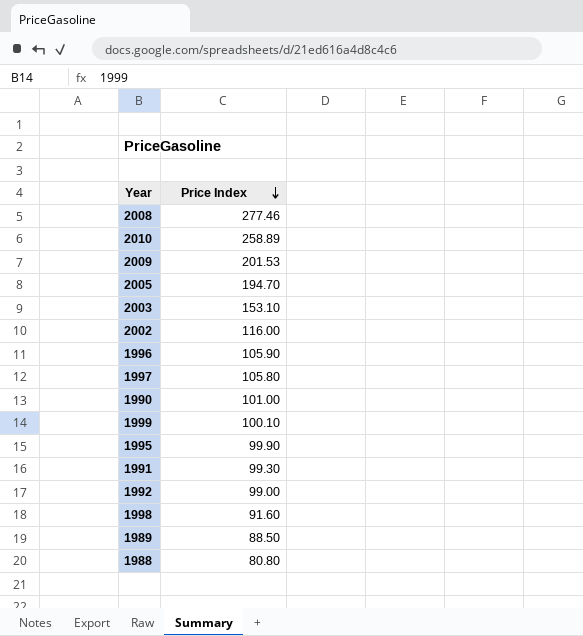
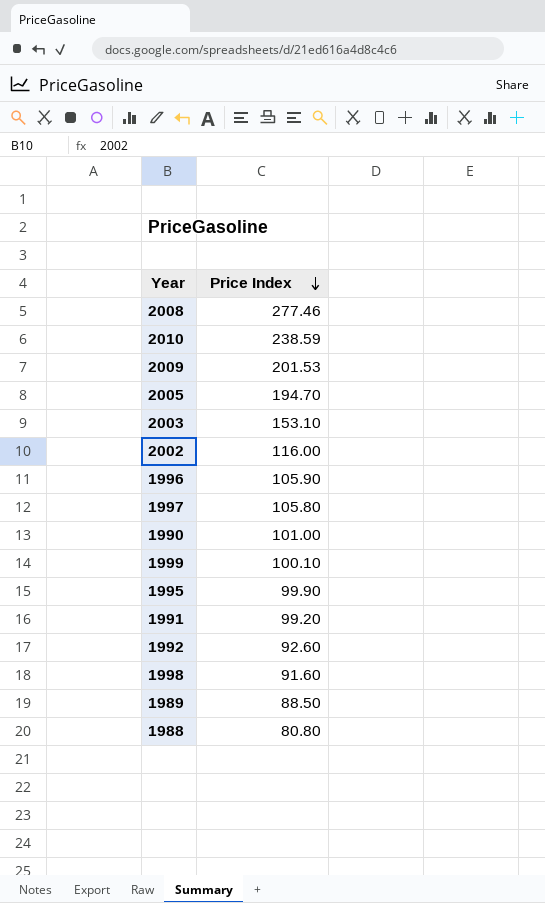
2010 | Price Index: 258.89 -> 238.59
1991 | Price Index: 99.30 -> 99.20
1992 | Price Index: 99.00 -> 92.60

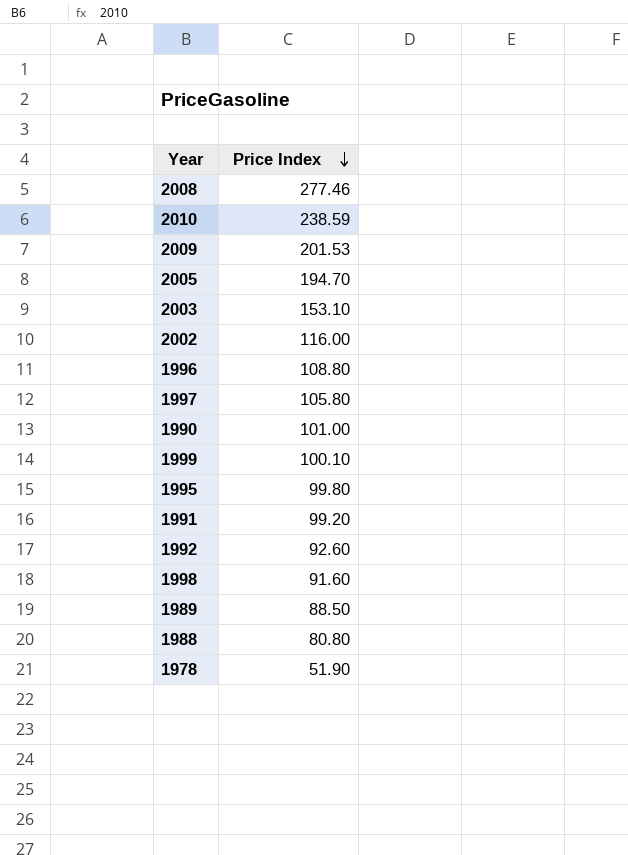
1996 | Price Index: 105.90 -> 108.80
1995 | Price Index: 99.90 -> 99.80
row 1978: none -> 51.90

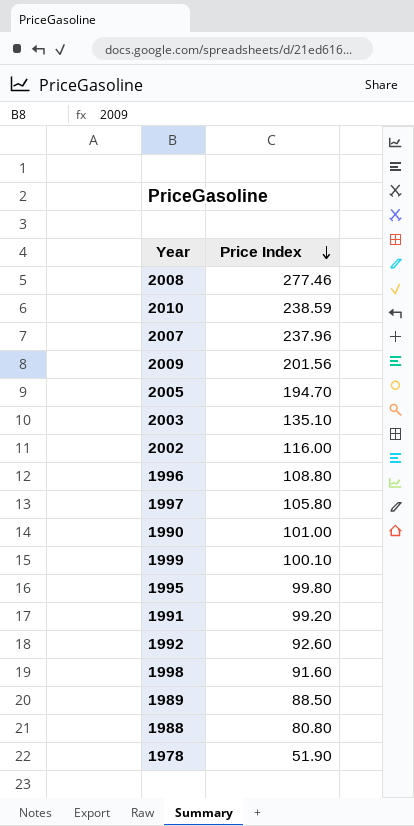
row 2007: none -> 237.96
2009 | Price Index: 201.53 -> 201.56
2003 | Price Index: 153.10 -> 135.10

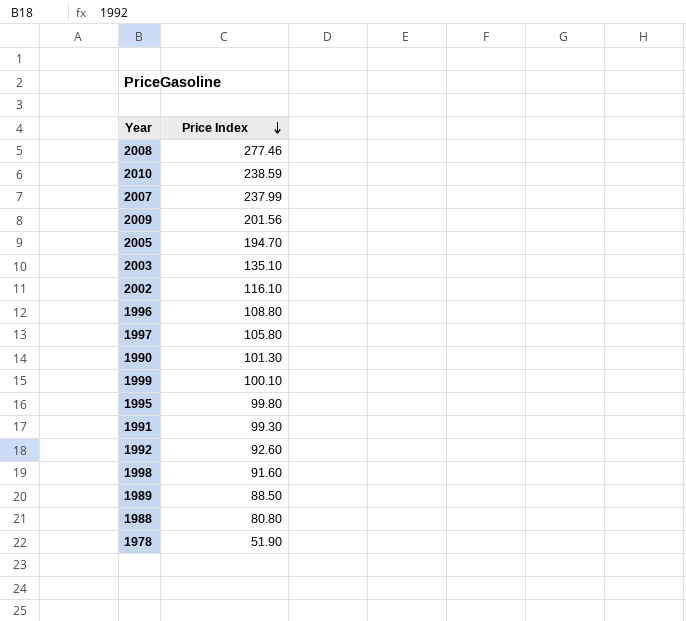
2007 | Price Index: 237.96 -> 237.99
2002 | Price Index: 116.00 -> 116.10
1990 | Price Index: 101.00 -> 101.30
1991 | Price Index: 99.20 -> 99.30

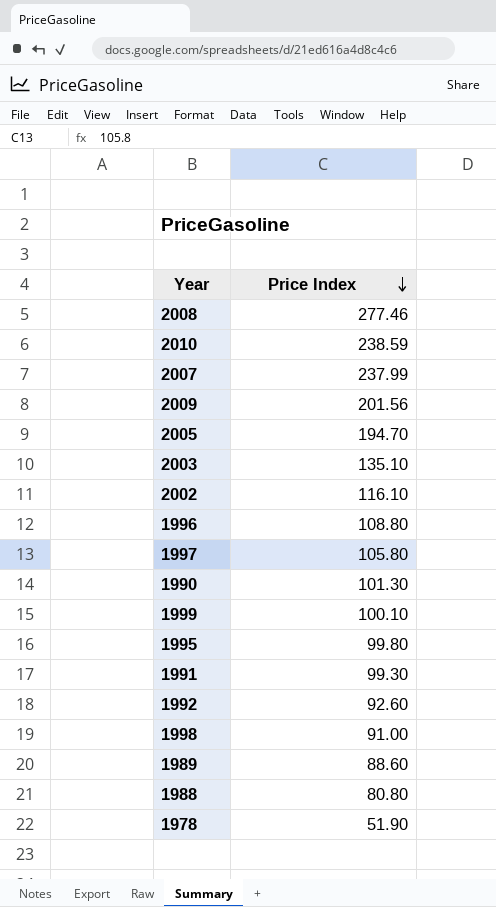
1998 | Price Index: 91.60 -> 91.00
1989 | Price Index: 88.50 -> 88.60

